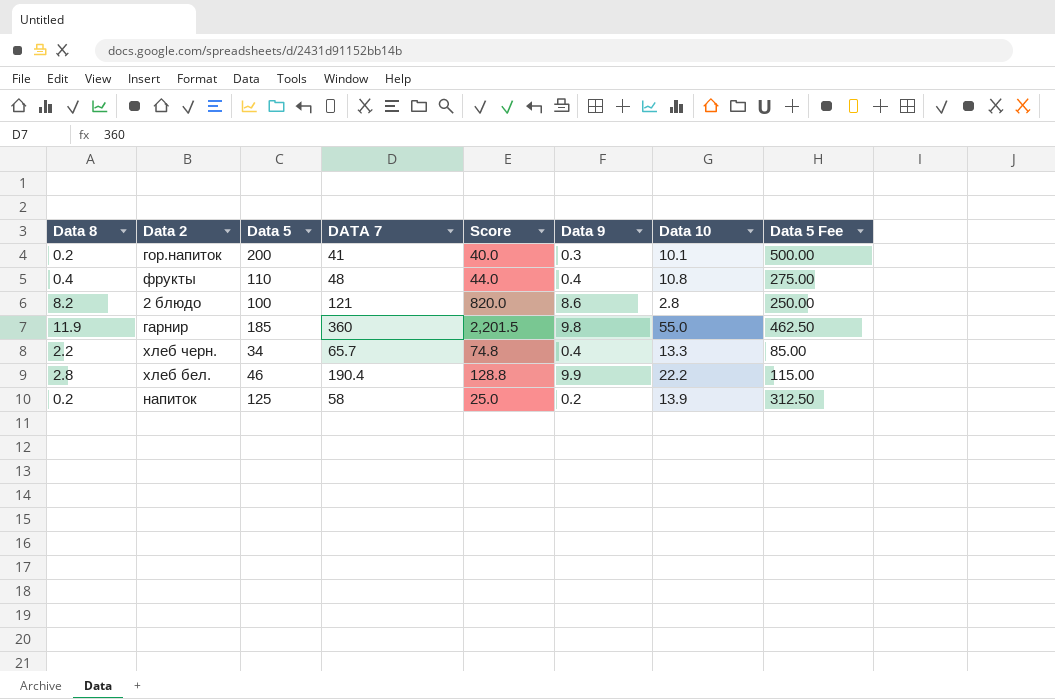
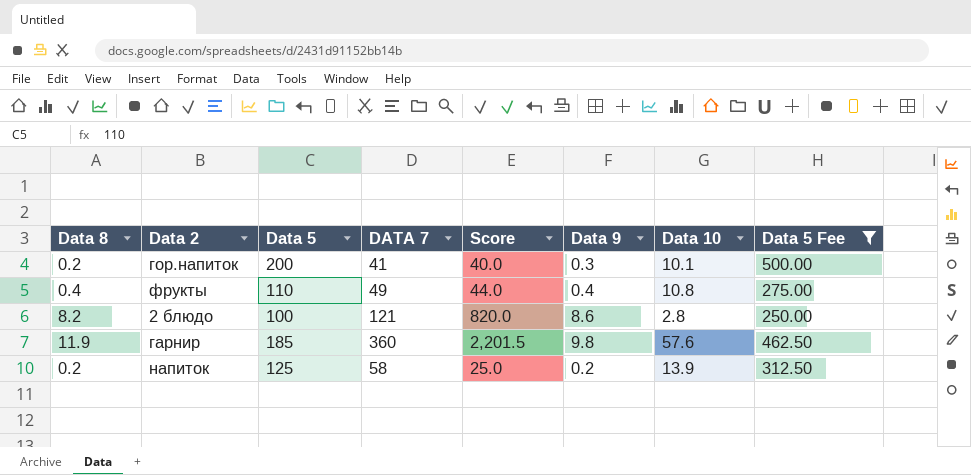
filter: none -> Data 5 Fee >= 250.00
фрукты | DATA 7: 48 -> 49
гарнир | Data 10: 55.0 -> 57.6

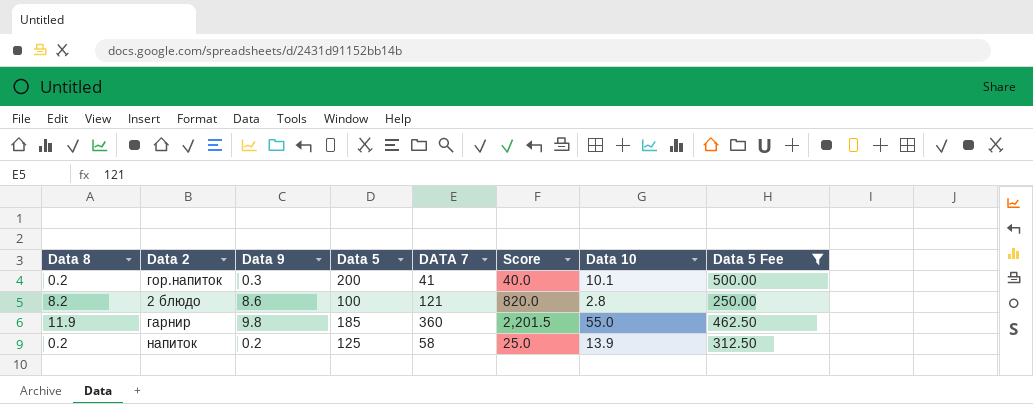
column Data 9 | position: 6 -> 3
row фрукты: 0.4 | 110 | 49 | 44.0 | 0.4 | 10.8 | 275.00 -> none
гарнир | Data 10: 57.6 -> 55.0

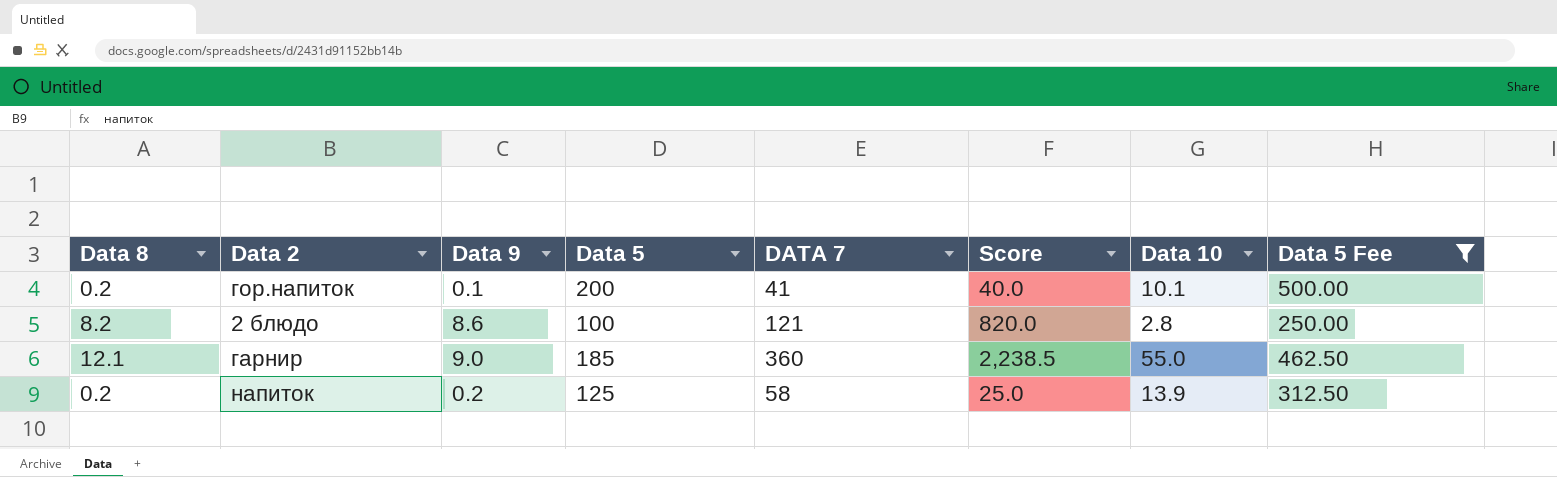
гор.напиток | Data 9: 0.3 -> 0.1
гарнир | Data 8: 11.9 -> 12.1
гарнир | Data 9: 9.8 -> 9.0
гарнир | Score: 2,201.5 -> 2,238.5

